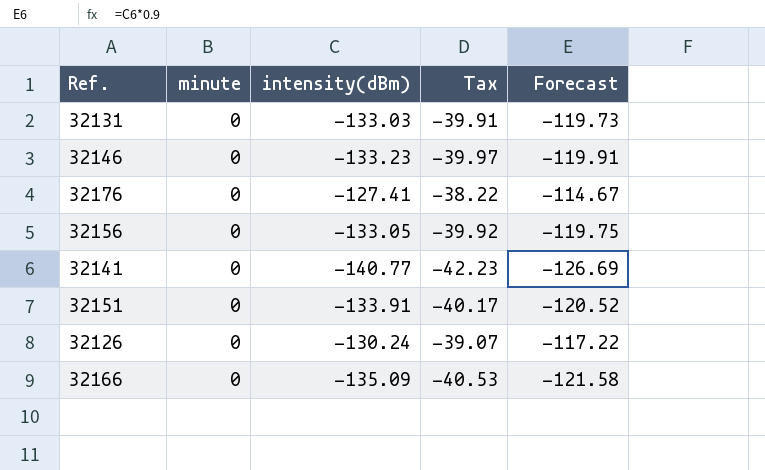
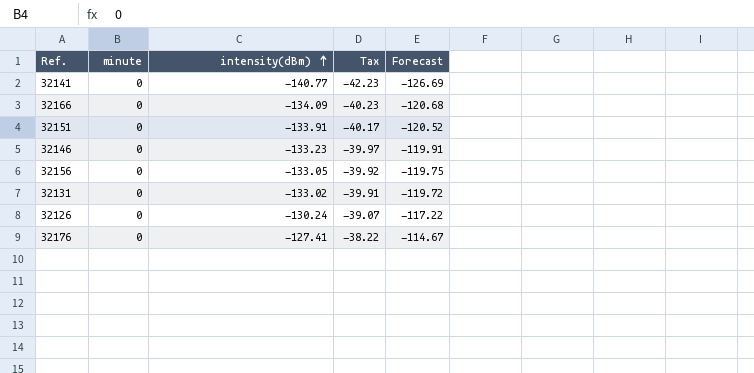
row order: none -> intensity(dBm) ascending
32166 | intensity(dBm): -135.09 -> -134.09
32166 | Tax: -40.53 -> -40.23
32166 | Forecast: -121.58 -> -120.68
32131 | intensity(dBm): -133.03 -> -133.02
32131 | Forecast: -119.73 -> -119.72

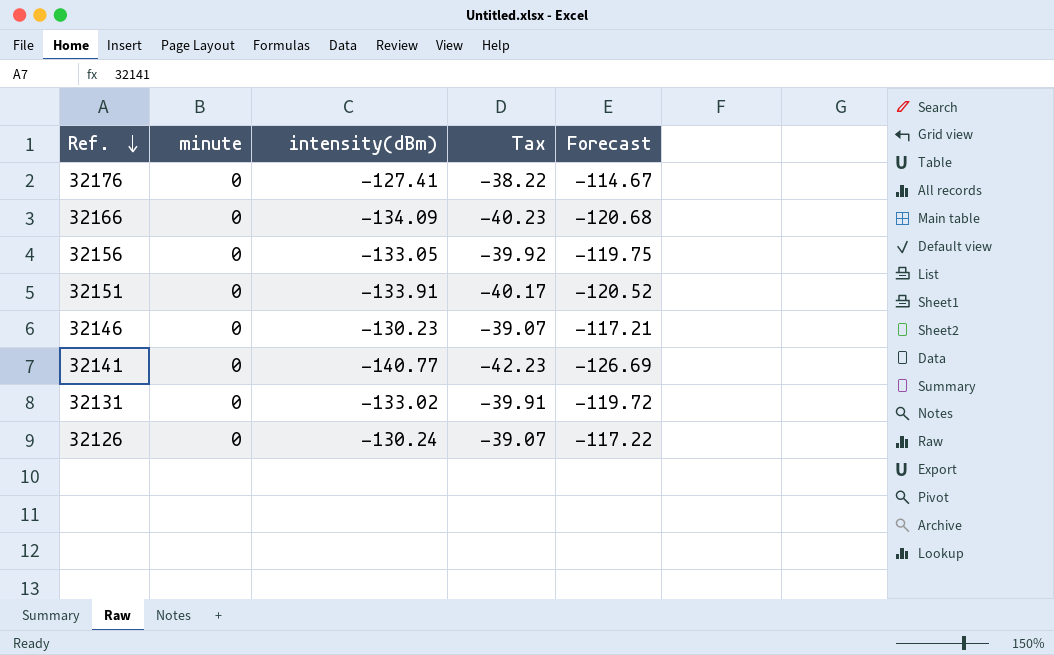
row order: intensity(dBm) ascending -> Ref. descending
32146 | intensity(dBm): -133.23 -> -130.23
32146 | Tax: -39.97 -> -39.07
32146 | Forecast: -119.91 -> -117.21

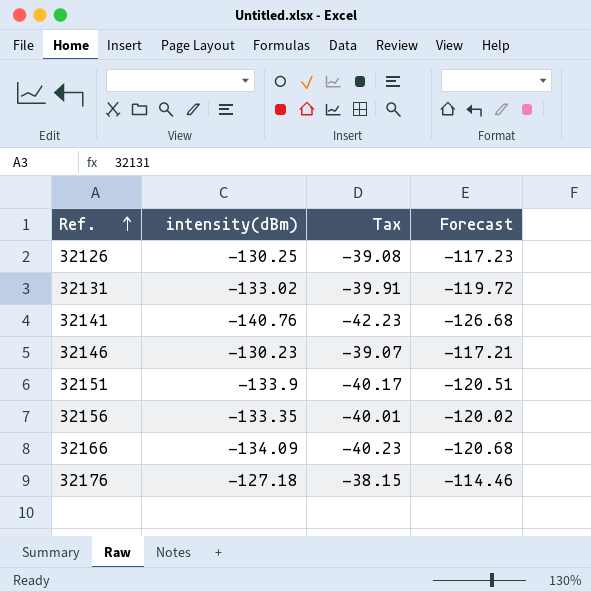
row order: Ref. descending -> Ref. ascending
column minute | position: 2 -> none
32126 | intensity(dBm): -130.24 -> -130.25
32126 | Tax: -39.07 -> -39.08
32126 | Forecast: -117.22 -> -117.23
32141 | intensity(dBm): -140.77 -> -140.76
32141 | Forecast: -126.69 -> -126.68
32151 | intensity(dBm): -133.91 -> -133.9
32151 | Forecast: -120.52 -> -120.51
32156 | intensity(dBm): -133.05 -> -133.35
32156 | Tax: -39.92 -> -40.01
32156 | Forecast: -119.75 -> -120.02
32176 | intensity(dBm): -127.41 -> -127.18
32176 | Tax: -38.22 -> -38.15
32176 | Forecast: -114.67 -> -114.46

